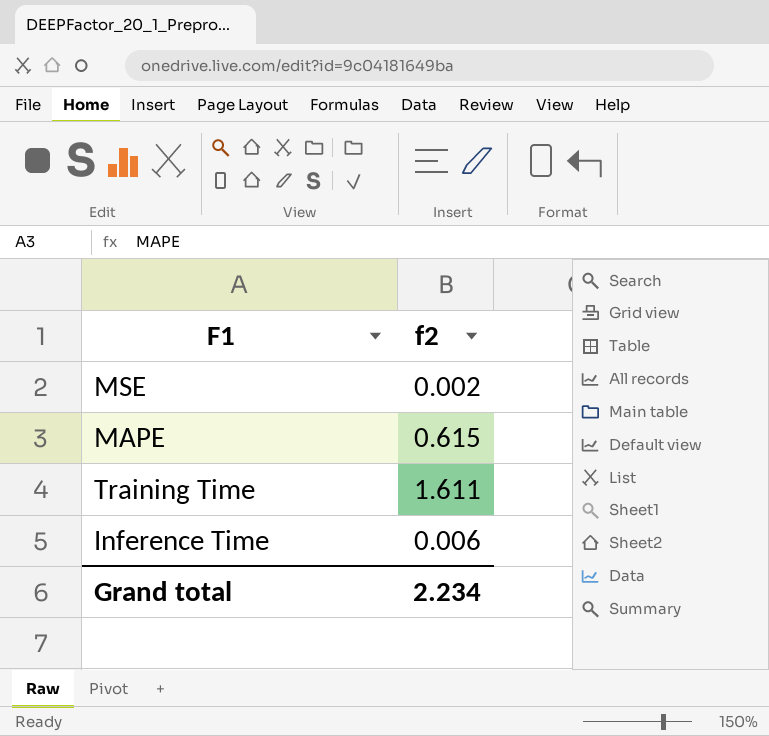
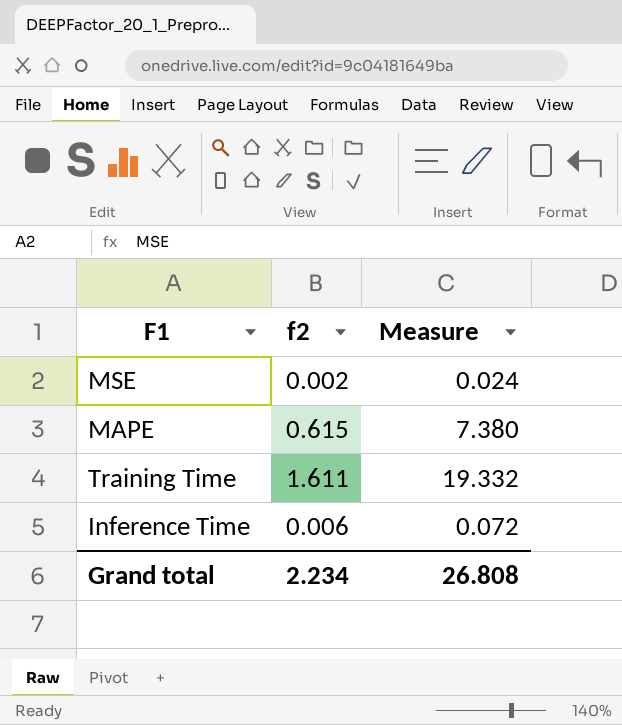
column Measure | formula: none -> [f2] * 12

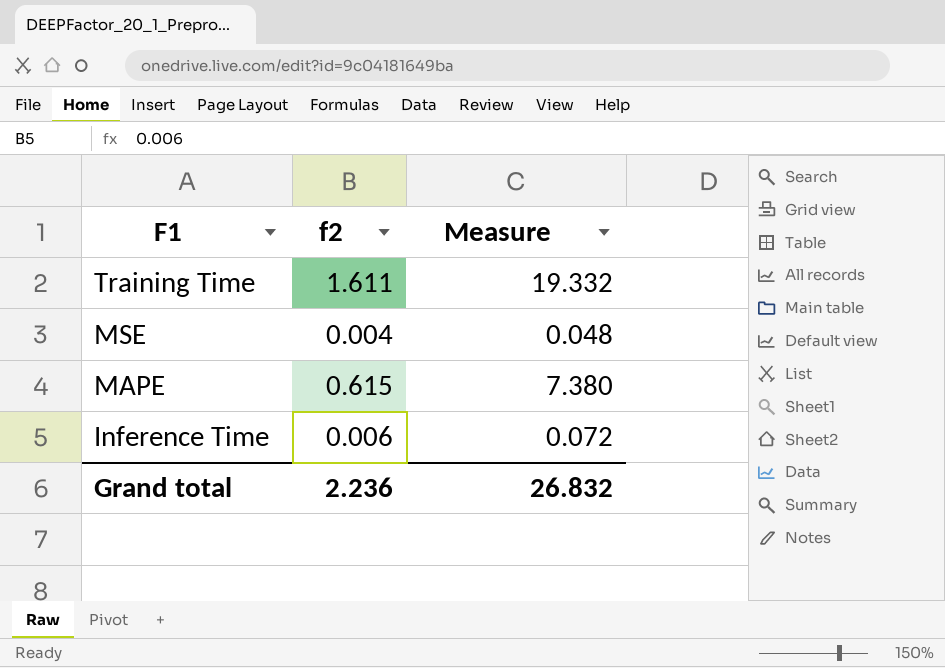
row order: none -> F1 descending
MSE | f2: 0.002 -> 0.004
MSE | Measure: 0.024 -> 0.048
Grand total | f2: 2.234 -> 2.236
Grand total | Measure: 26.808 -> 26.832

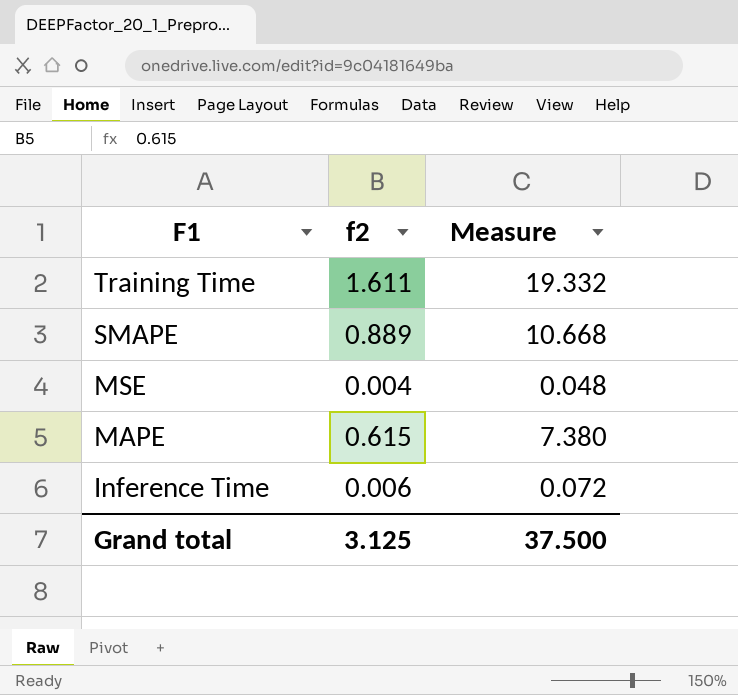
row SMAPE: none -> 0.889 | 10.668
Grand total | f2: 2.236 -> 3.125
Grand total | Measure: 26.832 -> 37.500

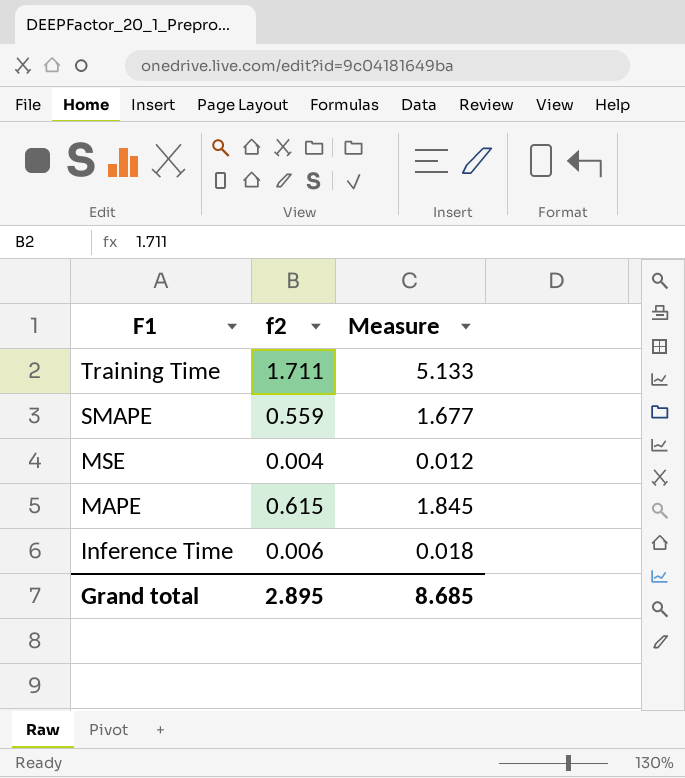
column Measure | formula: [f2] * 12 -> [f2] * 3
Training Time | f2: 1.611 -> 1.711
SMAPE | f2: 0.889 -> 0.559
Grand total | f2: 3.125 -> 2.895
Grand total | Measure: 37.500 -> 8.685

